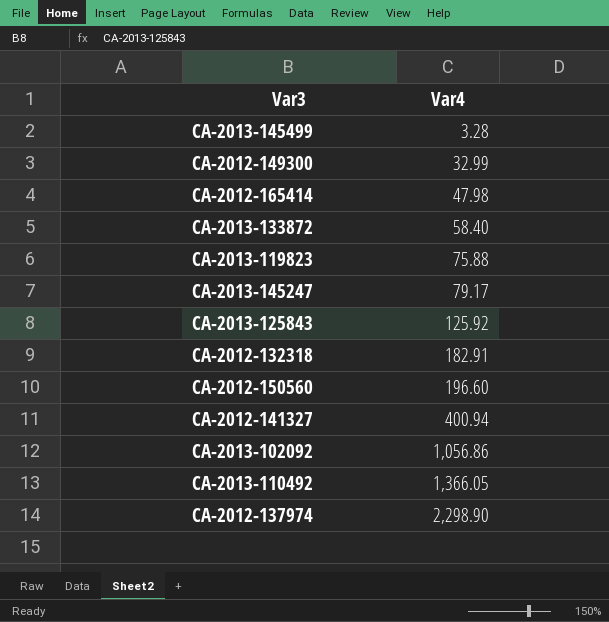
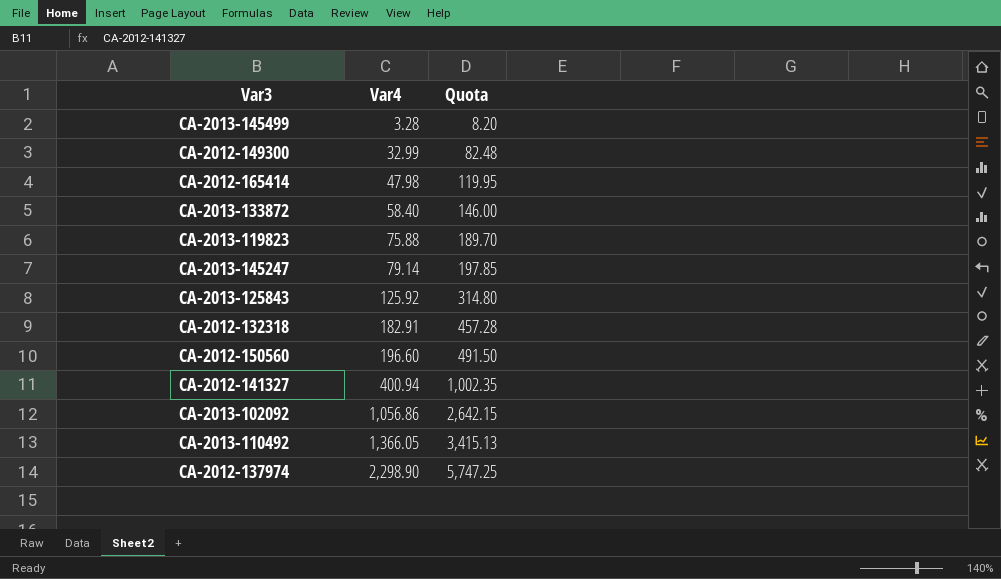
column Quota | formula: none -> [Var4] * 2.5
CA-2013-145247 | Var4: 79.17 -> 79.14

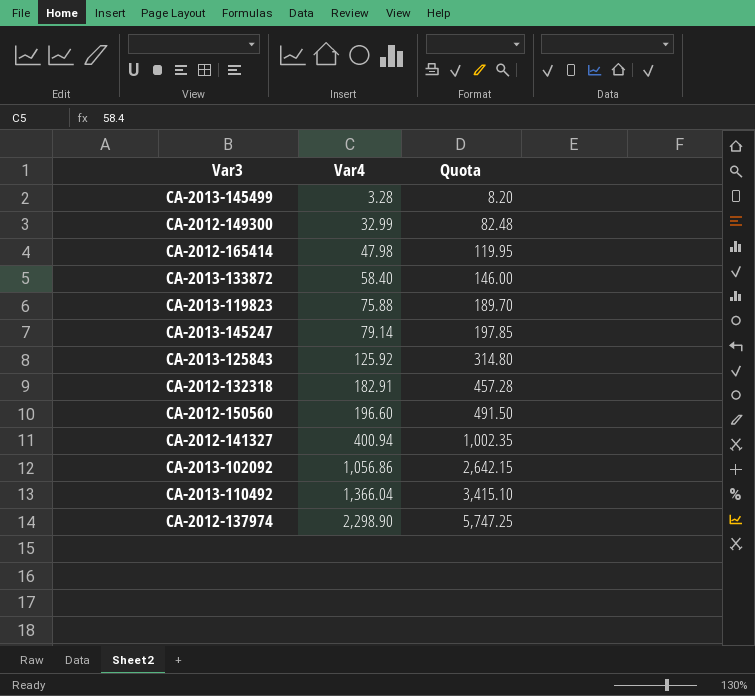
CA-2013-110492 | Var4: 1,366.05 -> 1,366.04
CA-2013-110492 | Quota: 3,415.13 -> 3,415.10

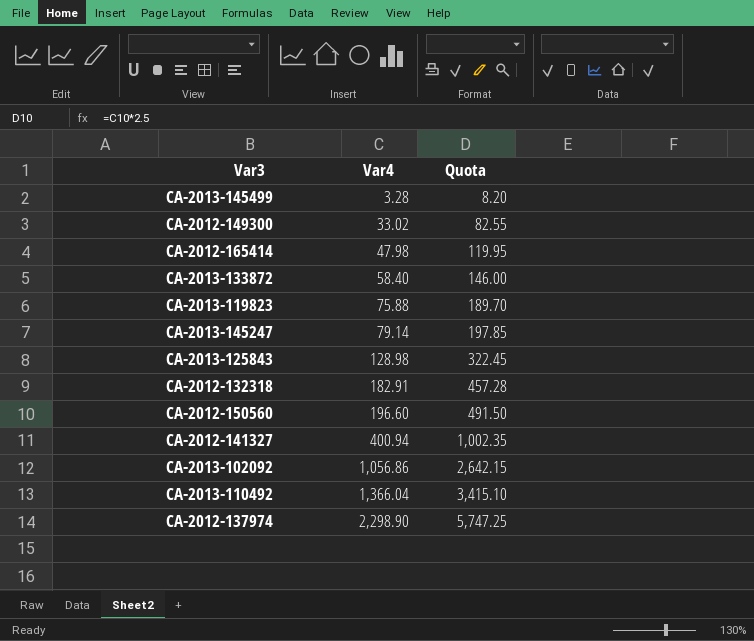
CA-2012-149300 | Var4: 32.99 -> 33.02
CA-2012-149300 | Quota: 82.48 -> 82.55
CA-2013-125843 | Var4: 125.92 -> 128.98
CA-2013-125843 | Quota: 314.80 -> 322.45

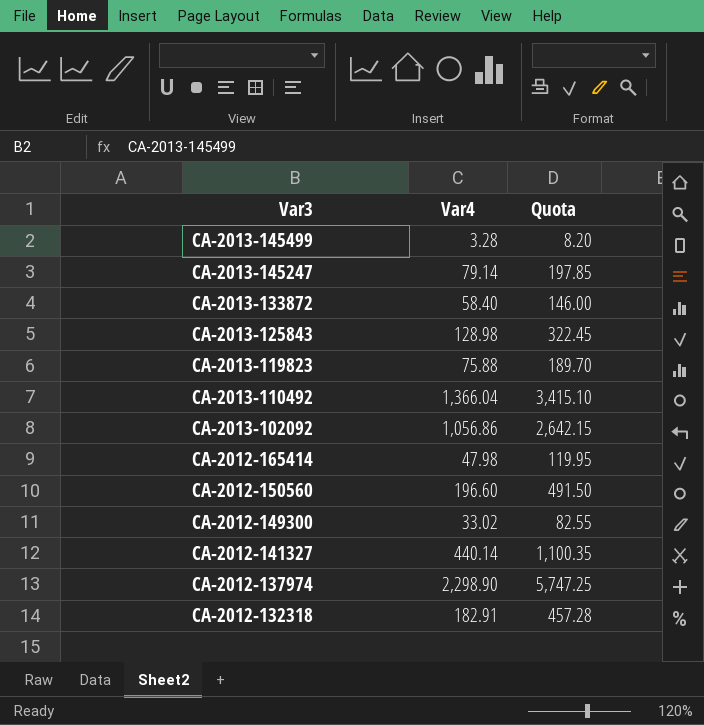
row order: Var4 ascending -> Var3 descending
CA-2012-141327 | Var4: 400.94 -> 440.14
CA-2012-141327 | Quota: 1,002.35 -> 1,100.35

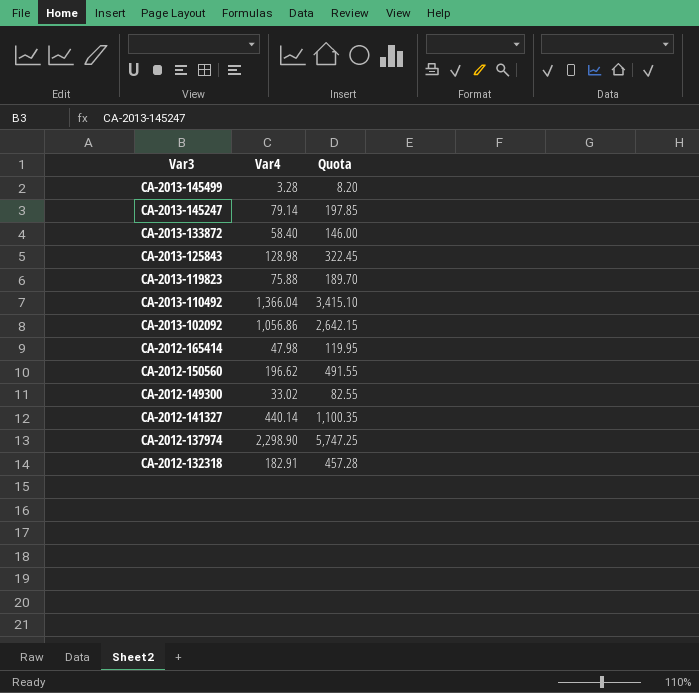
CA-2012-150560 | Var4: 196.60 -> 196.62
CA-2012-150560 | Quota: 491.50 -> 491.55

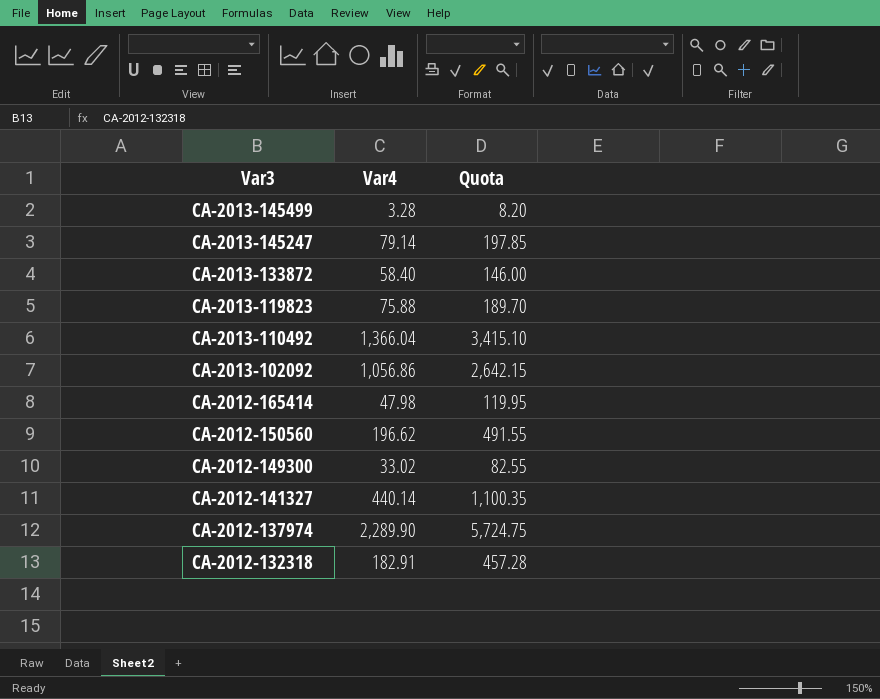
row CA-2013-125843: 128.98 | 322.45 -> none
CA-2012-137974 | Var4: 2,298.90 -> 2,289.90
CA-2012-137974 | Quota: 5,747.25 -> 5,724.75

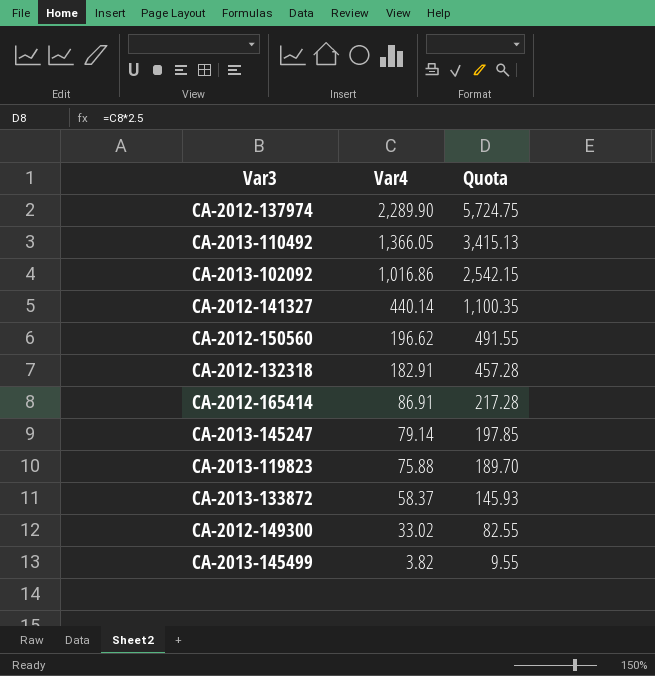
row order: Var3 descending -> Var4 descending
CA-2013-110492 | Var4: 1,366.04 -> 1,366.05
CA-2013-110492 | Quota: 3,415.10 -> 3,415.13
CA-2013-102092 | Var4: 1,056.86 -> 1,016.86
CA-2013-102092 | Quota: 2,642.15 -> 2,542.15
CA-2012-165414 | Var4: 47.98 -> 86.91
CA-2012-165414 | Quota: 119.95 -> 217.28
CA-2013-133872 | Var4: 58.40 -> 58.37
CA-2013-133872 | Quota: 146.00 -> 145.93
CA-2013-145499 | Var4: 3.28 -> 3.82
CA-2013-145499 | Quota: 8.20 -> 9.55

